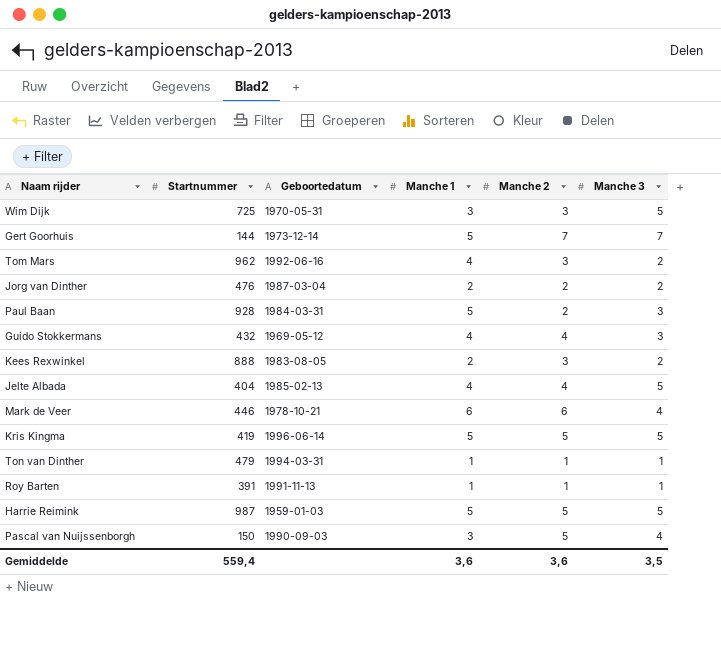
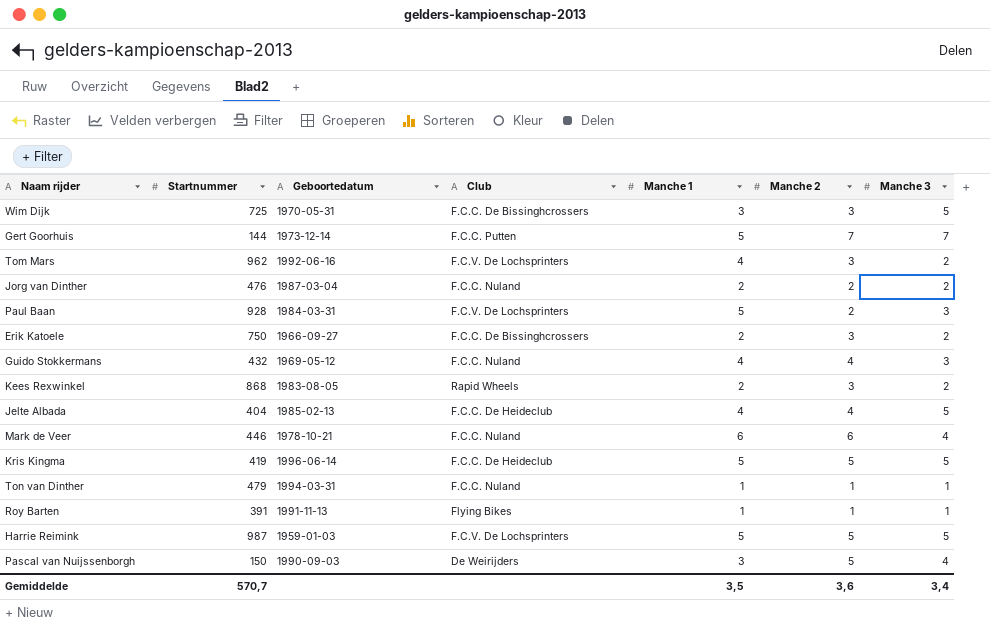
column Club | position: none -> 4
row Erik Katoele: none -> 750 | 1966-09-27 | F.C.C. De Bissinghcrossers | 2 | 3 | 2
Kees Rexwinkel | Startnummer: 888 -> 868
Gemiddelde | Startnummer: 559,4 -> 570,7
Gemiddelde | Manche 1: 3,6 -> 3,5
Gemiddelde | Manche 3: 3,5 -> 3,4

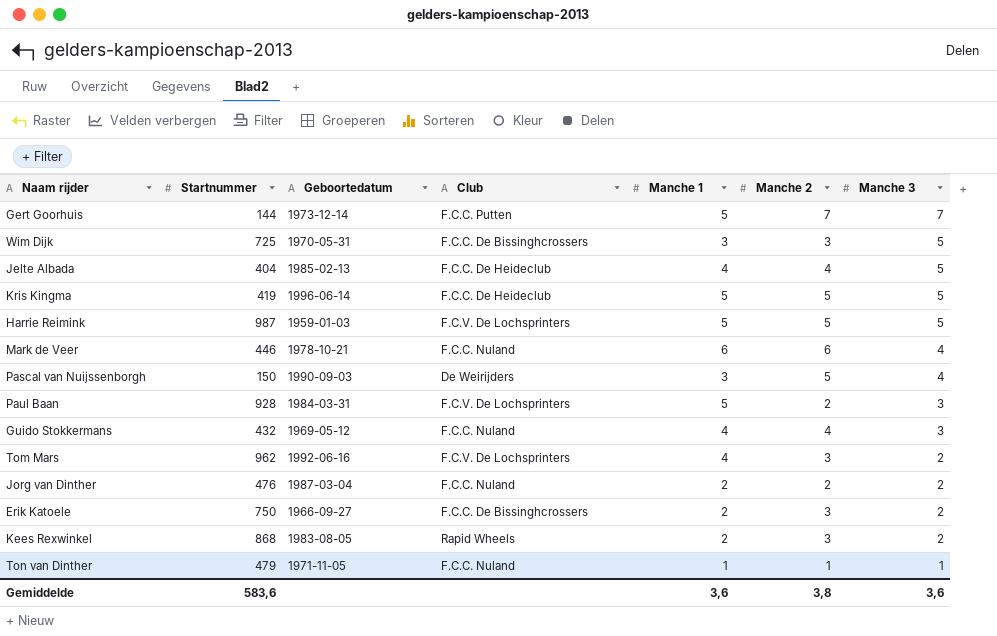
row order: none -> Manche 3 descending
row Roy Barten: 391 | 1991-11-13 | Flying Bikes | 1 | 1 | 1 -> none
Ton van Dinther | Geboortedatum: 1994-03-31 -> 1971-11-05
Gemiddelde | Startnummer: 570,7 -> 583,6
Gemiddelde | Manche 1: 3,5 -> 3,6
Gemiddelde | Manche 2: 3,6 -> 3,8
Gemiddelde | Manche 3: 3,4 -> 3,6

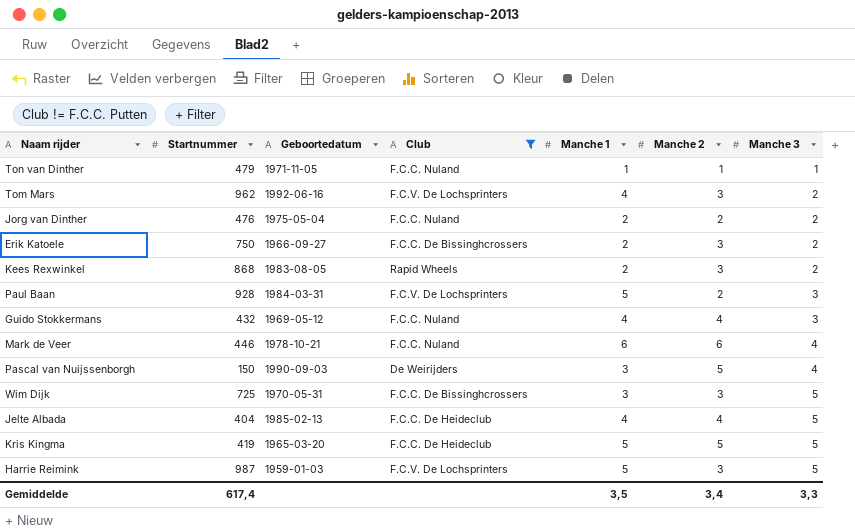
filter: none -> Club != F.C.C. Putten
row order: Manche 3 descending -> Manche 3 ascending
Jorg van Dinther | Geboortedatum: 1987-03-04 -> 1975-05-04
Kris Kingma | Geboortedatum: 1996-06-14 -> 1965-03-20
Harrie Reimink | Manche 2: 5 -> 3
Gemiddelde | Startnummer: 583,6 -> 617,4
Gemiddelde | Manche 1: 3,6 -> 3,5
Gemiddelde | Manche 2: 3,8 -> 3,4
Gemiddelde | Manche 3: 3,6 -> 3,3

